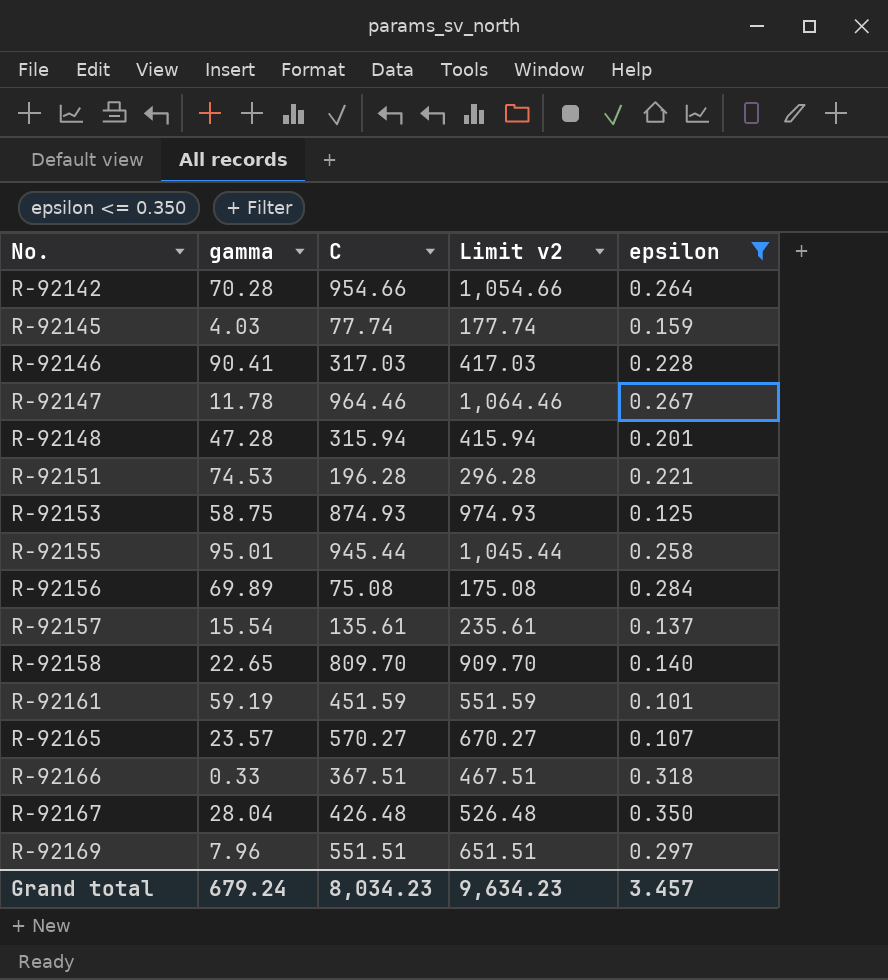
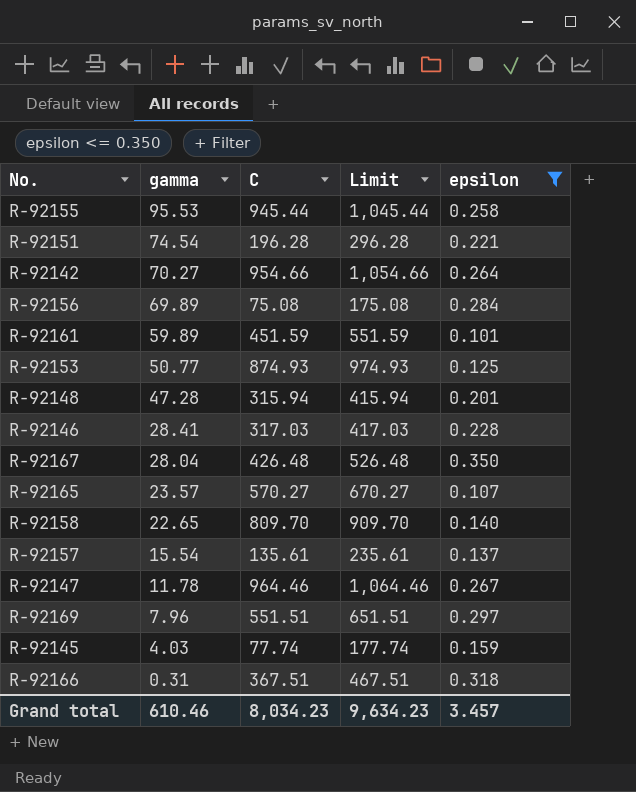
row order: No. ascending -> gamma descending
column name: Limit v2 -> Limit
R-92155 | gamma: 95.01 -> 95.53
R-92151 | gamma: 74.53 -> 74.54
R-92142 | gamma: 70.28 -> 70.27
R-92161 | gamma: 59.19 -> 59.89
R-92153 | gamma: 58.75 -> 50.77
R-92146 | gamma: 90.41 -> 28.41
R-92166 | gamma: 0.33 -> 0.31
Grand total | gamma: 679.24 -> 610.46

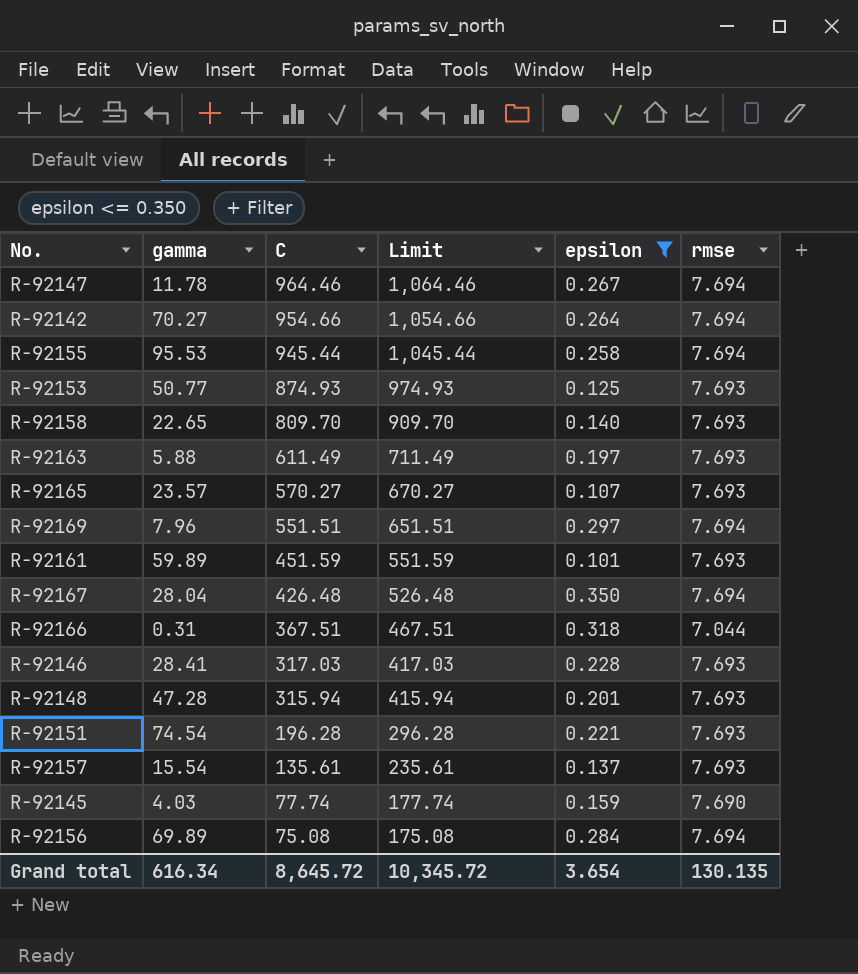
row order: gamma descending -> C descending
column rmse | position: none -> 6
row R-92163: none -> 5.88 | 611.49 | 711.49 | 0.197 | 7.693
Grand total | gamma: 610.46 -> 616.34
Grand total | C: 8,034.23 -> 8,645.72
Grand total | Limit: 9,634.23 -> 10,345.72
Grand total | epsilon: 3.457 -> 3.654

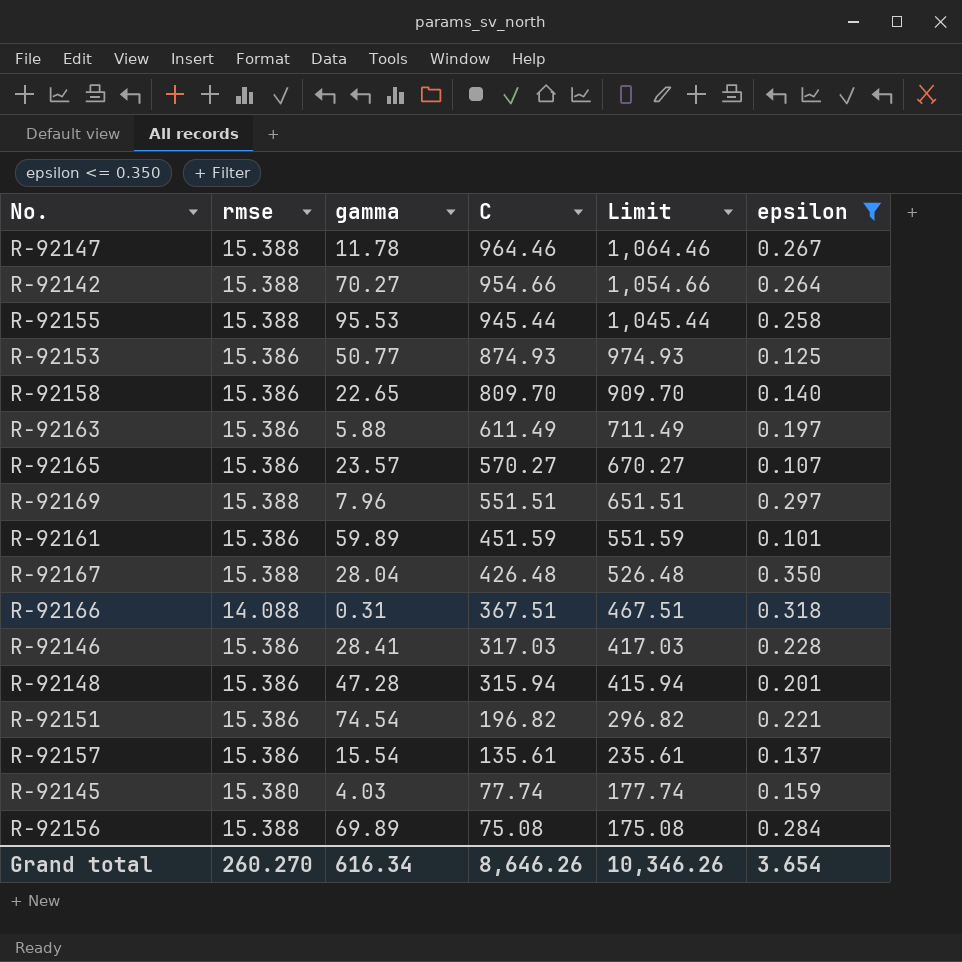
column rmse | position: 6 -> 2
R-92147 | rmse: 7.694 -> 15.388
R-92142 | rmse: 7.694 -> 15.388
R-92155 | rmse: 7.694 -> 15.388
R-92153 | rmse: 7.693 -> 15.386
R-92158 | rmse: 7.693 -> 15.386
R-92163 | rmse: 7.693 -> 15.386
R-92165 | rmse: 7.693 -> 15.386
R-92169 | rmse: 7.694 -> 15.388
R-92161 | rmse: 7.693 -> 15.386
R-92167 | rmse: 7.694 -> 15.388
R-92166 | rmse: 7.044 -> 14.088
R-92146 | rmse: 7.693 -> 15.386
R-92148 | rmse: 7.693 -> 15.386
R-92151 | rmse: 7.693 -> 15.386
R-92151 | C: 196.28 -> 196.82
R-92151 | Limit: 296.28 -> 296.82
R-92157 | rmse: 7.693 -> 15.386
R-92145 | rmse: 7.690 -> 15.380
R-92156 | rmse: 7.694 -> 15.388
Grand total | rmse: 130.135 -> 260.270
Grand total | C: 8,645.72 -> 8,646.26
Grand total | Limit: 10,345.72 -> 10,346.26

